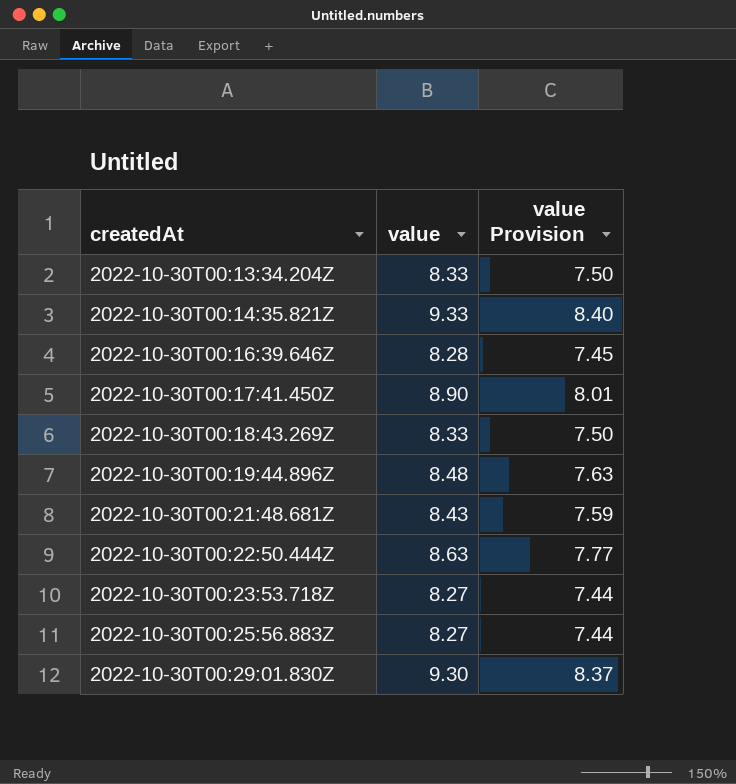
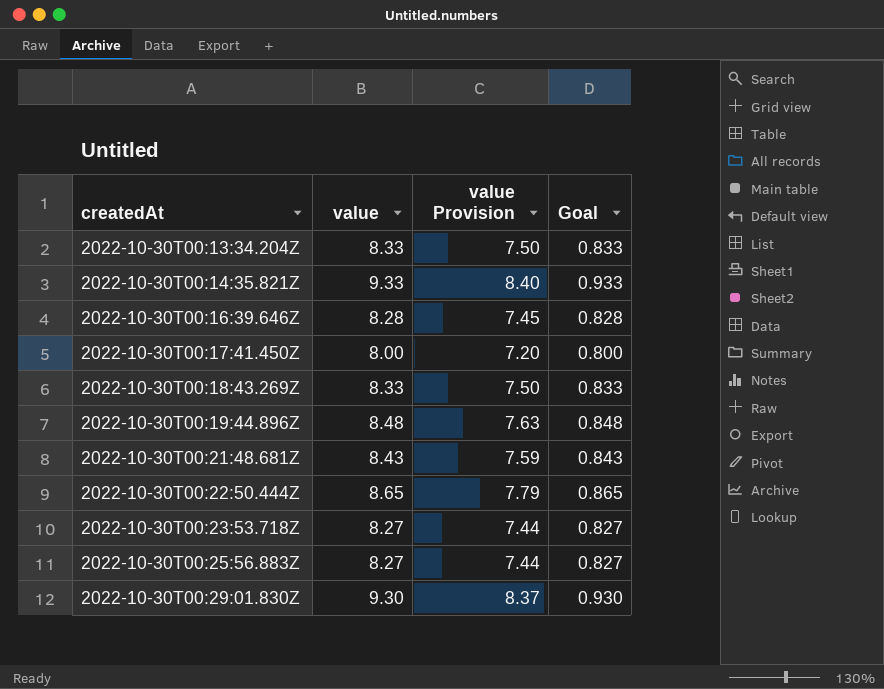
column Goal | formula: none -> [value] * 0.1
2022-10-30T00:17:41.450Z | value: 8.90 -> 8.00
2022-10-30T00:17:41.450Z | value Provision: 8.01 -> 7.20
2022-10-30T00:22:50.444Z | value: 8.63 -> 8.65
2022-10-30T00:22:50.444Z | value Provision: 7.77 -> 7.79

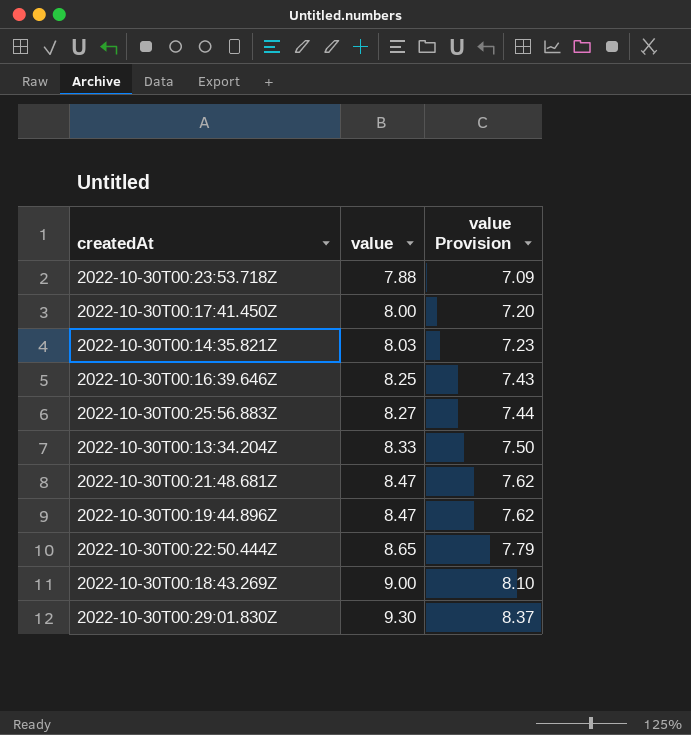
row order: createdAt ascending -> value ascending
column Goal | formula: [value] * 0.1 -> none
2022-10-30T00:23:53.718Z | value: 8.27 -> 7.88
2022-10-30T00:23:53.718Z | value Provision: 7.44 -> 7.09
2022-10-30T00:14:35.821Z | value: 9.33 -> 8.03
2022-10-30T00:14:35.821Z | value Provision: 8.40 -> 7.23
2022-10-30T00:16:39.646Z | value: 8.28 -> 8.25
2022-10-30T00:16:39.646Z | value Provision: 7.45 -> 7.43
2022-10-30T00:21:48.681Z | value: 8.43 -> 8.47
2022-10-30T00:21:48.681Z | value Provision: 7.59 -> 7.62
2022-10-30T00:19:44.896Z | value: 8.48 -> 8.47
2022-10-30T00:19:44.896Z | value Provision: 7.63 -> 7.62
2022-10-30T00:18:43.269Z | value: 8.33 -> 9.00
2022-10-30T00:18:43.269Z | value Provision: 7.50 -> 8.10

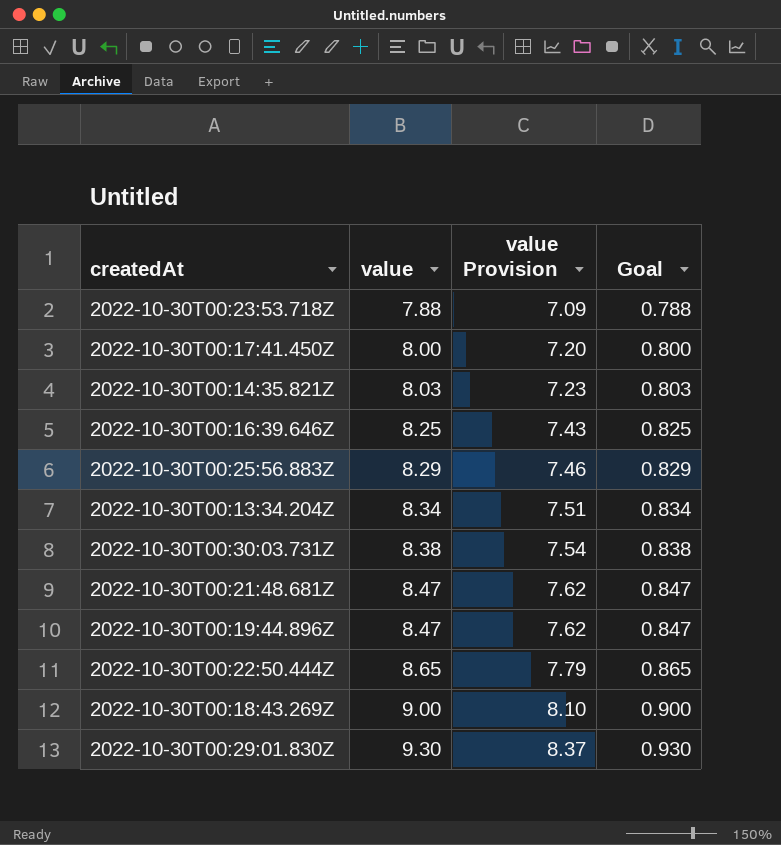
column Goal | formula: none -> [value] * 0.1
2022-10-30T00:25:56.883Z | value: 8.27 -> 8.29
2022-10-30T00:25:56.883Z | value Provision: 7.44 -> 7.46
2022-10-30T00:13:34.204Z | value: 8.33 -> 8.34
2022-10-30T00:13:34.204Z | value Provision: 7.50 -> 7.51
row 2022-10-30T00:30:03.731Z: none -> 8.38 | 7.54 | 0.838

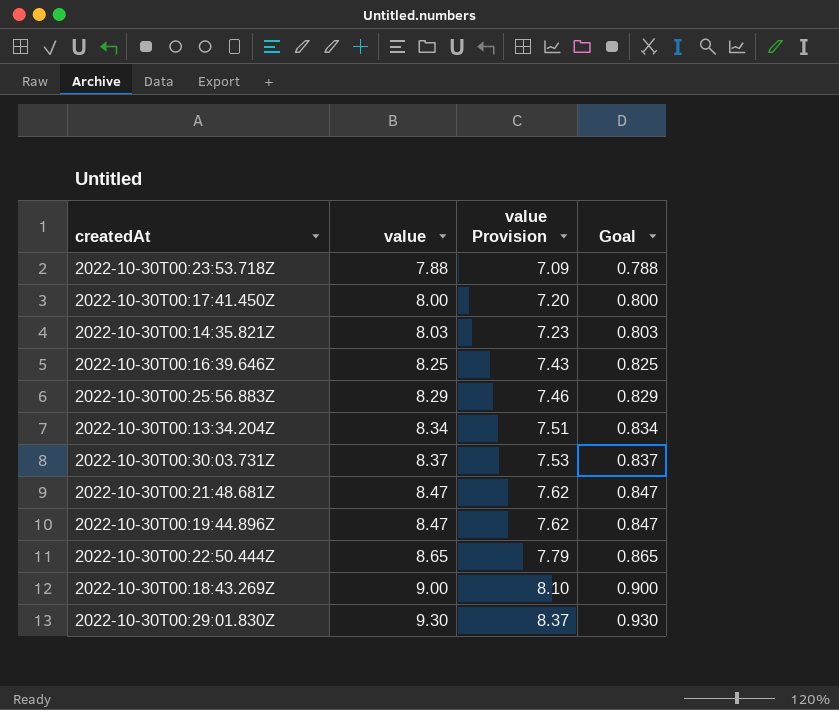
2022-10-30T00:30:03.731Z | value: 8.38 -> 8.37
2022-10-30T00:30:03.731Z | value Provision: 7.54 -> 7.53
2022-10-30T00:30:03.731Z | Goal: 0.838 -> 0.837

